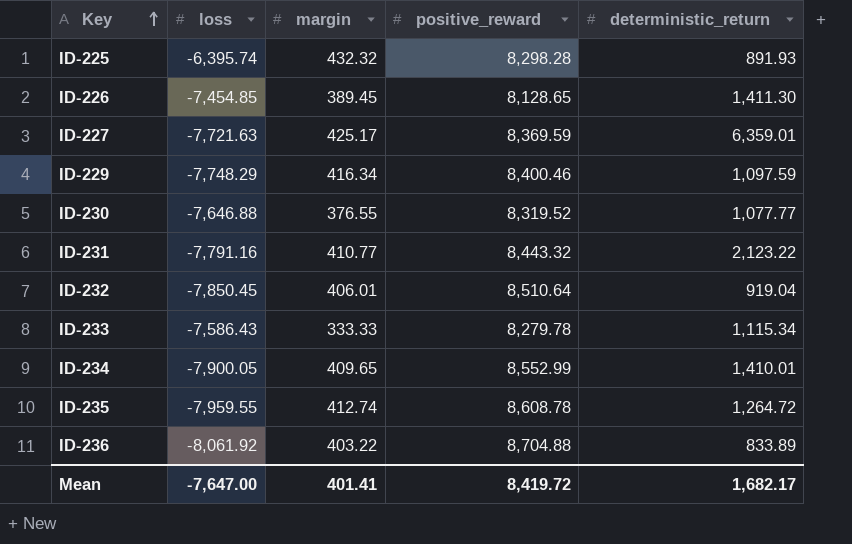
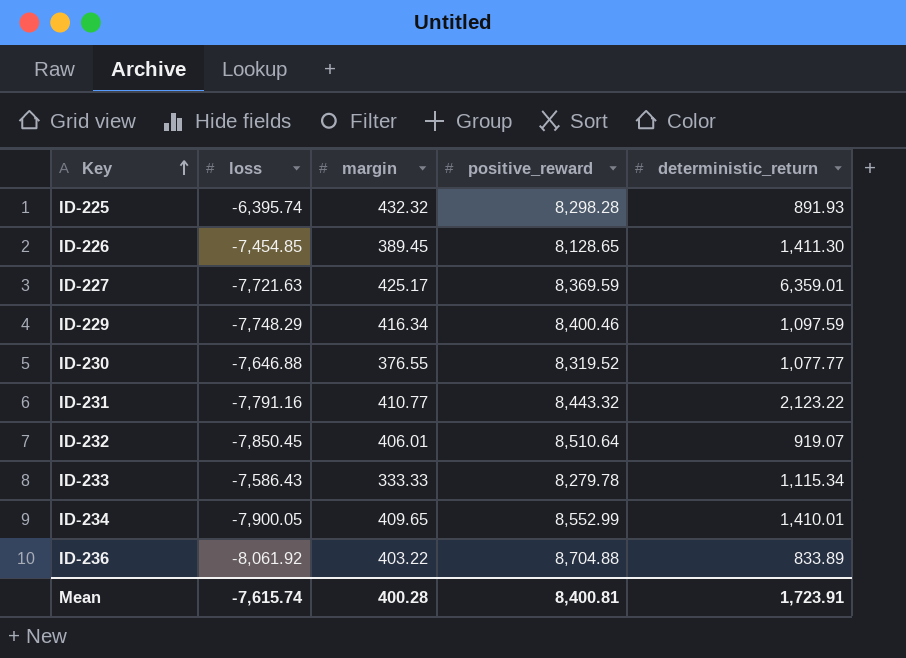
row ID-235: -7,959.55 | 412.74 | 8,608.78 | 1,264.72 -> none
ID-232 | deterministic_return: 919.04 -> 919.07
Mean | loss: -7,647.00 -> -7,615.74
Mean | margin: 401.41 -> 400.28
Mean | positive_reward: 8,419.72 -> 8,400.81
Mean | deterministic_return: 1,682.17 -> 1,723.91

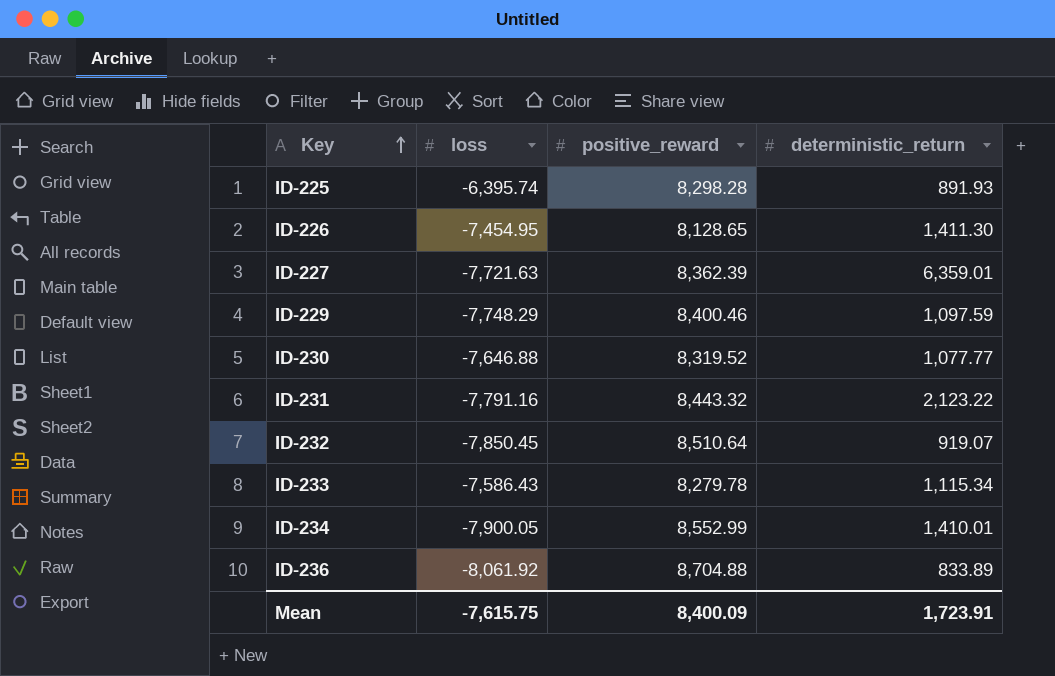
column margin | position: 3 -> none
ID-226 | loss: -7,454.85 -> -7,454.95
ID-227 | positive_reward: 8,369.59 -> 8,362.39
Mean | loss: -7,615.74 -> -7,615.75
Mean | positive_reward: 8,400.81 -> 8,400.09

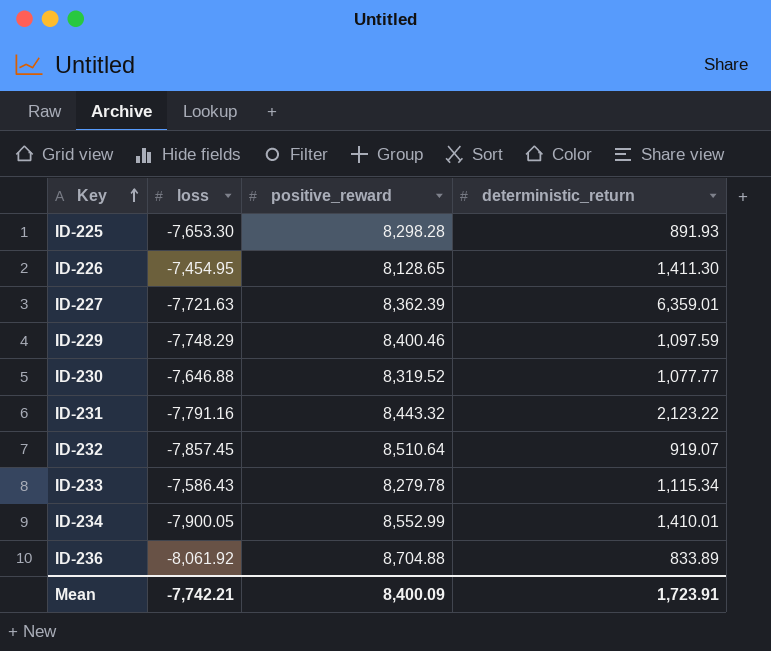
ID-225 | loss: -6,395.74 -> -7,653.30
ID-232 | loss: -7,850.45 -> -7,857.45
Mean | loss: -7,615.75 -> -7,742.21

